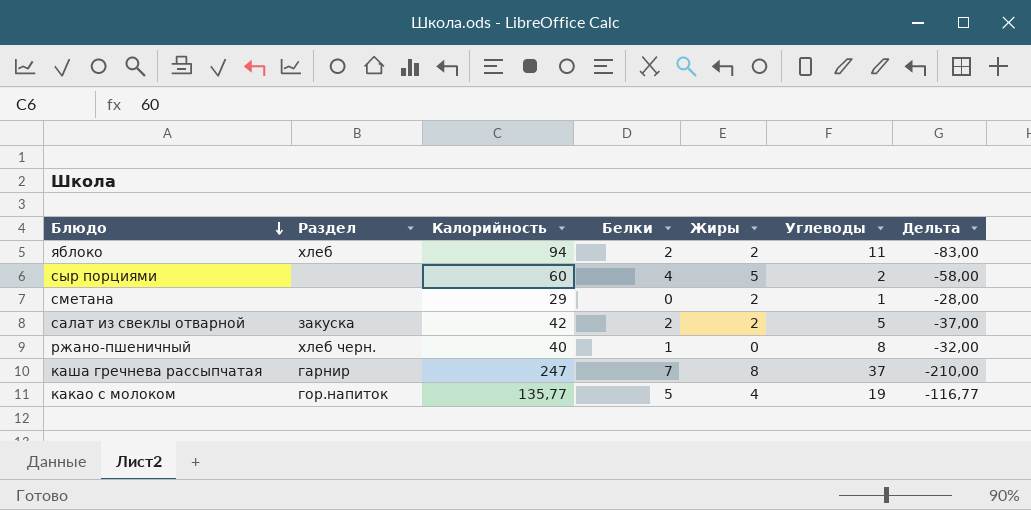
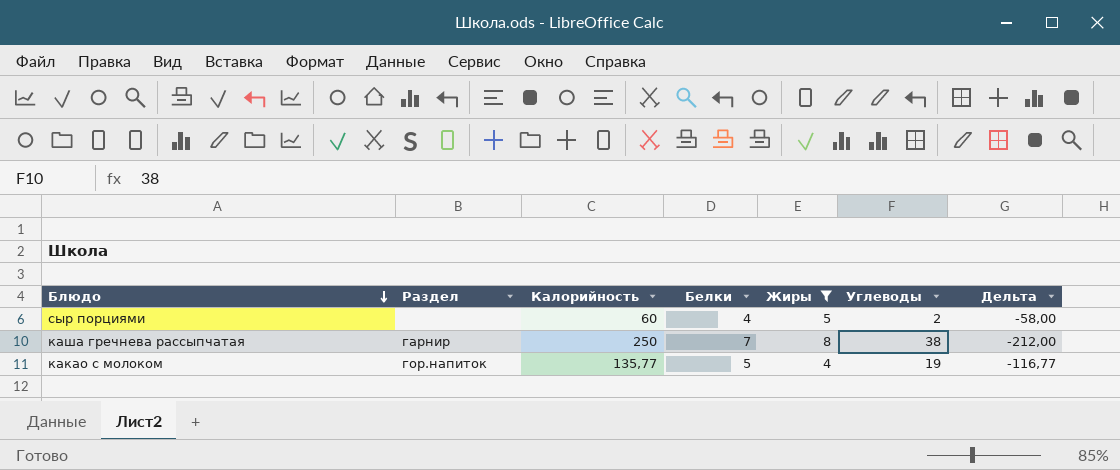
filter: none -> Жиры >= 4
каша гречнева рассыпчатая | Калорийность: 247 -> 250
каша гречнева рассыпчатая | Углеводы: 37 -> 38
каша гречнева рассыпчатая | Дельта: -210,00 -> -212,00

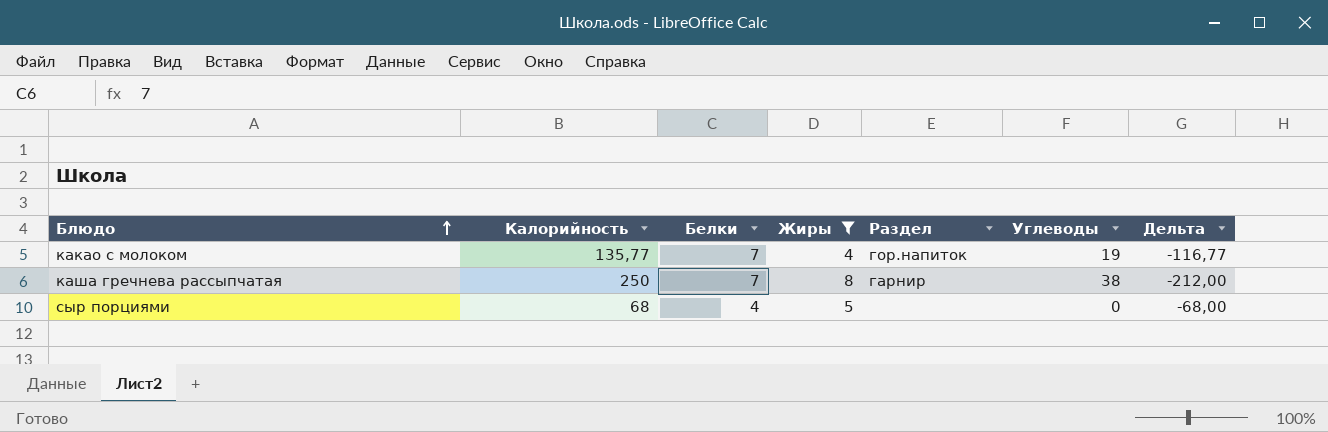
row order: Блюдо descending -> Блюдо ascending
column Раздел | position: 2 -> 5
какао с молоком | Белки: 5 -> 7
сыр порциями | Калорийность: 60 -> 68
сыр порциями | Углеводы: 2 -> 0
сыр порциями | Дельта: -58,00 -> -68,00

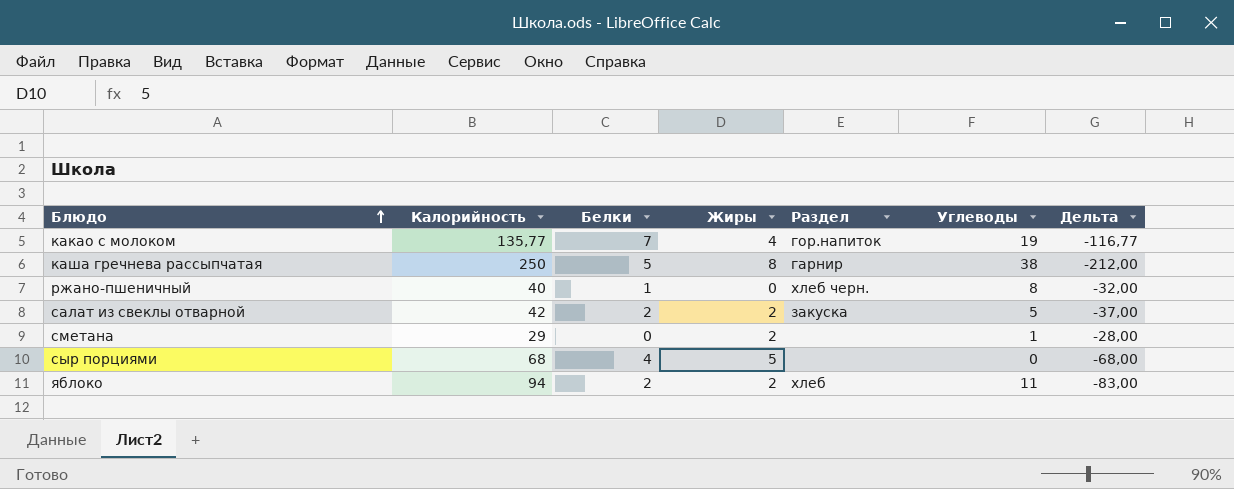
filter: Жиры >= 4 -> none
каша гречнева рассыпчатая | Белки: 7 -> 5

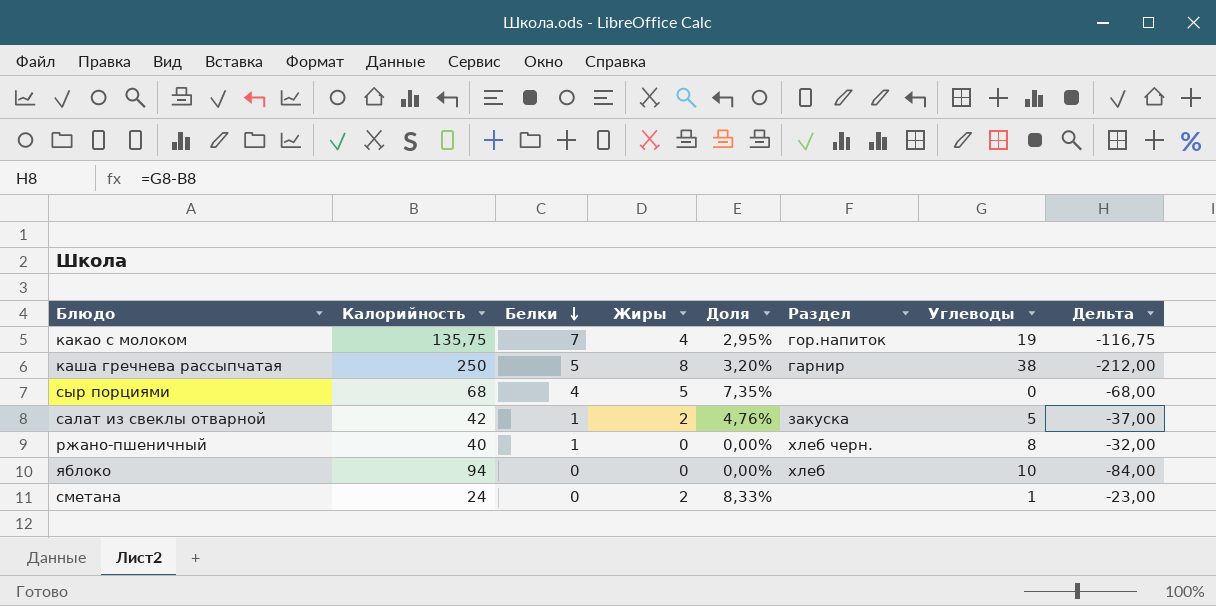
row order: Блюдо ascending -> Белки descending
column Доля | formula: none -> [Жиры] / [Калорийность]
какао с молоком | Калорийность: 135,77 -> 135,75
какао с молоком | Дельта: -116,77 -> -116,75
салат из свеклы отварной | Белки: 2 -> 1
яблоко | Белки: 2 -> 0
яблоко | Жиры: 2 -> 0
яблоко | Углеводы: 11 -> 10
яблоко | Дельта: -83,00 -> -84,00
сметана | Калорийность: 29 -> 24
сметана | Дельта: -28,00 -> -23,00

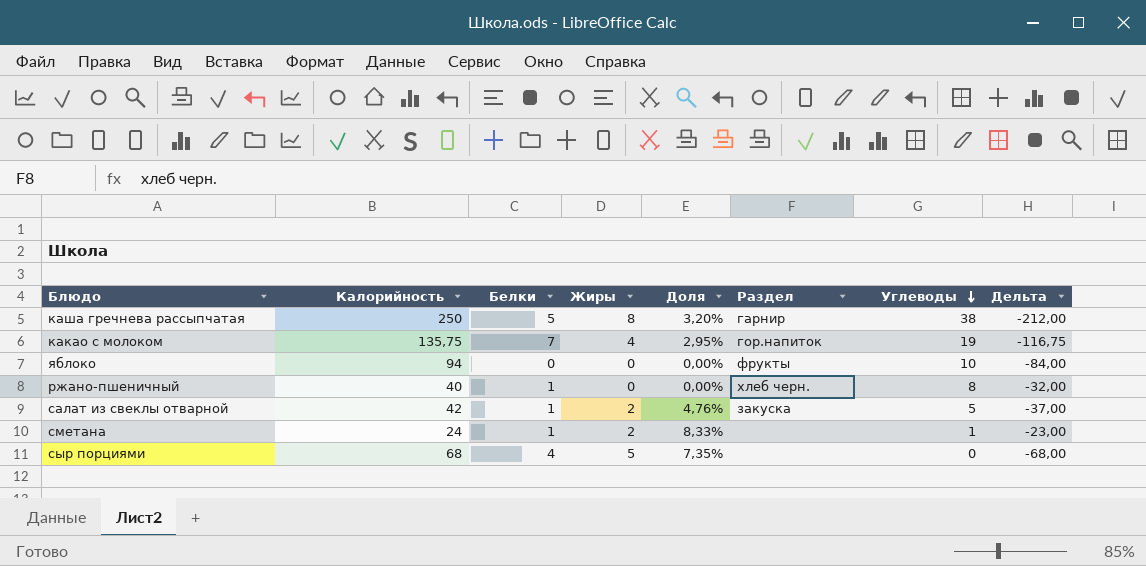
row order: Белки descending -> Углеводы descending
яблоко | Раздел: хлеб -> фрукты
сметана | Белки: 0 -> 1

